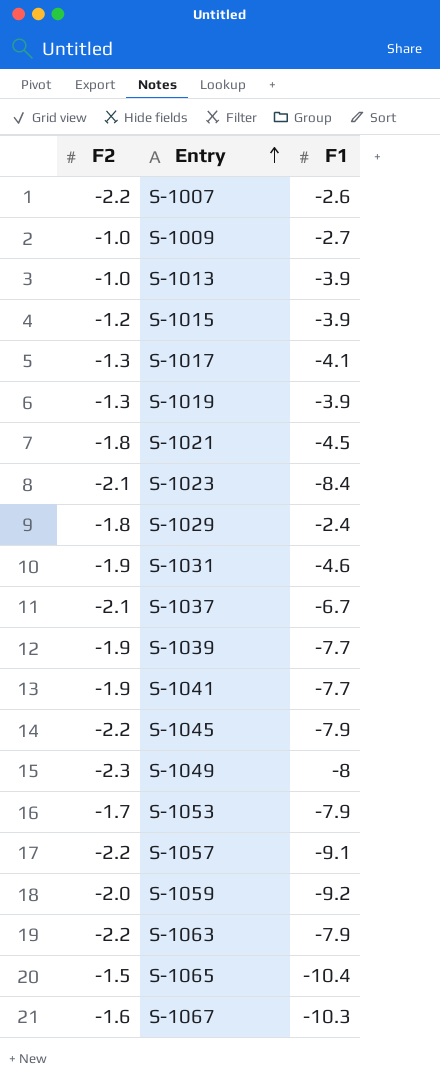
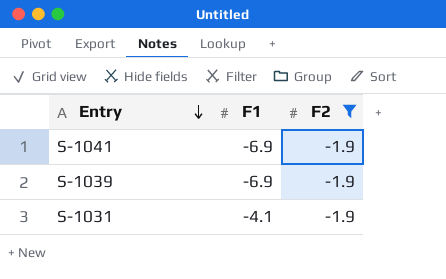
filter: none -> F2 = -1.9
row order: Entry ascending -> Entry descending
column F2 | position: 1 -> 3
S-1041 | F1: -7.7 -> -6.9
S-1039 | F1: -7.7 -> -6.9
S-1031 | F1: -4.6 -> -4.1

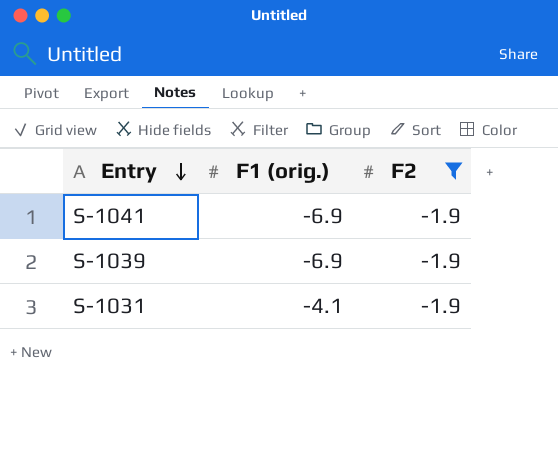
column name: F1 -> F1 (orig.)

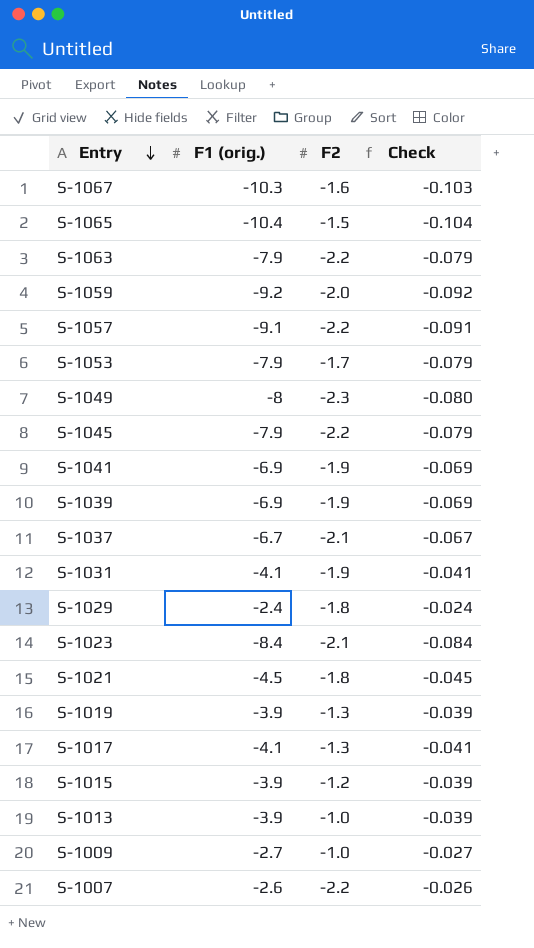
filter: F2 = -1.9 -> none
column Check | formula: none -> [F1 (orig.)] * 0.01

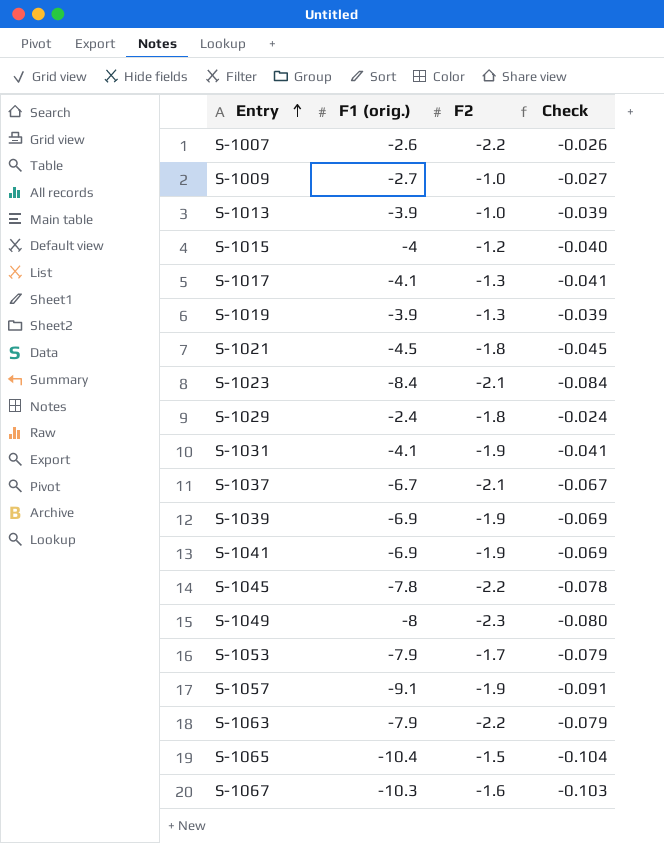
row order: Entry descending -> Entry ascending
row S-1059: -9.2 | -2.0 | -0.092 -> none
S-1015 | F1 (orig.): -3.9 -> -4
S-1015 | Check: -0.039 -> -0.040
S-1045 | F1 (orig.): -7.9 -> -7.8
S-1045 | Check: -0.079 -> -0.078
S-1057 | F2: -2.2 -> -1.9

